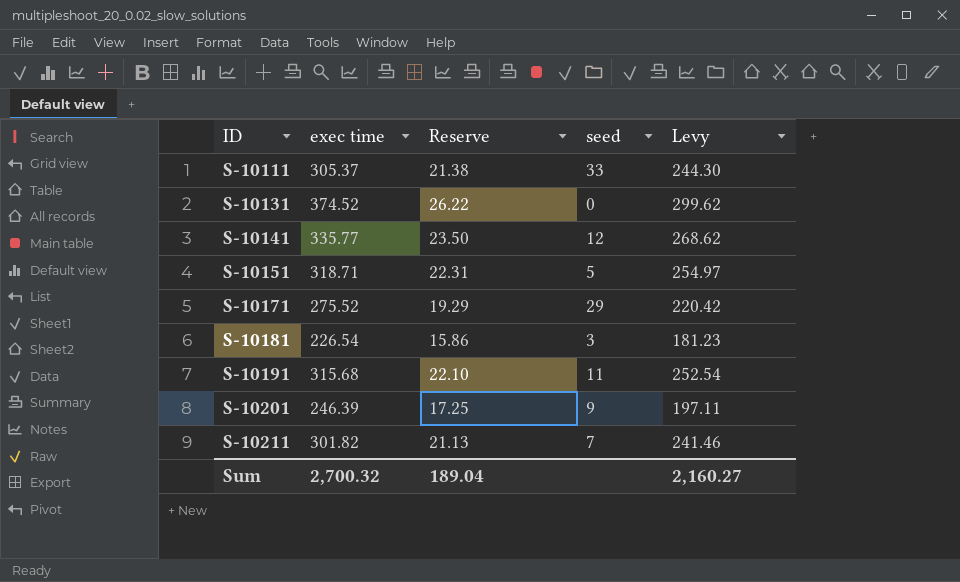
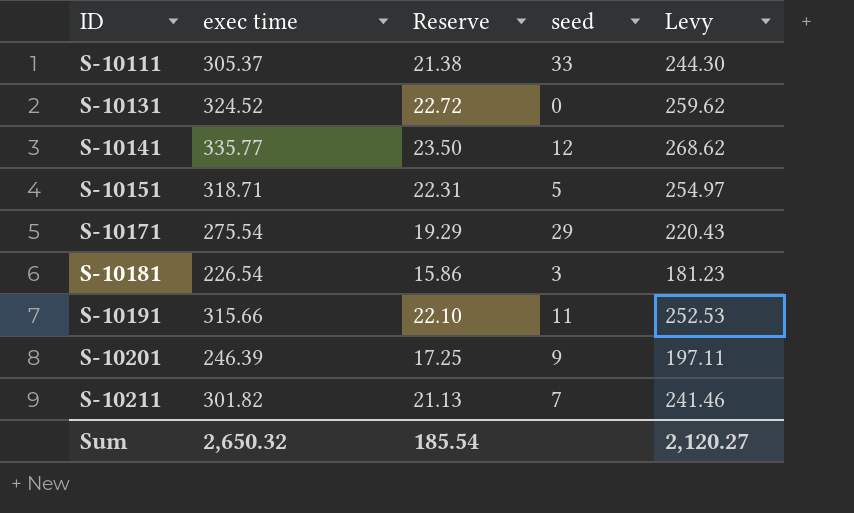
S-10131 | exec time: 374.52 -> 324.52
S-10131 | Reserve: 26.22 -> 22.72
S-10131 | Levy: 299.62 -> 259.62
S-10171 | exec time: 275.52 -> 275.54
S-10171 | Levy: 220.42 -> 220.43
S-10191 | exec time: 315.68 -> 315.66
S-10191 | Levy: 252.54 -> 252.53
Sum | exec time: 2,700.32 -> 2,650.32
Sum | Reserve: 189.04 -> 185.54
Sum | Levy: 2,160.27 -> 2,120.27

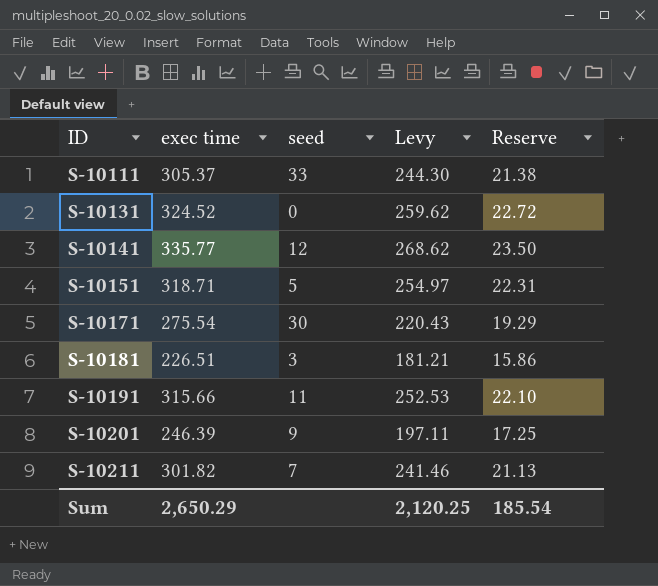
column Reserve | position: 3 -> 5
S-10171 | seed: 29 -> 30
S-10181 | exec time: 226.54 -> 226.51
S-10181 | Levy: 181.23 -> 181.21
Sum | exec time: 2,650.32 -> 2,650.29
Sum | Levy: 2,120.27 -> 2,120.25

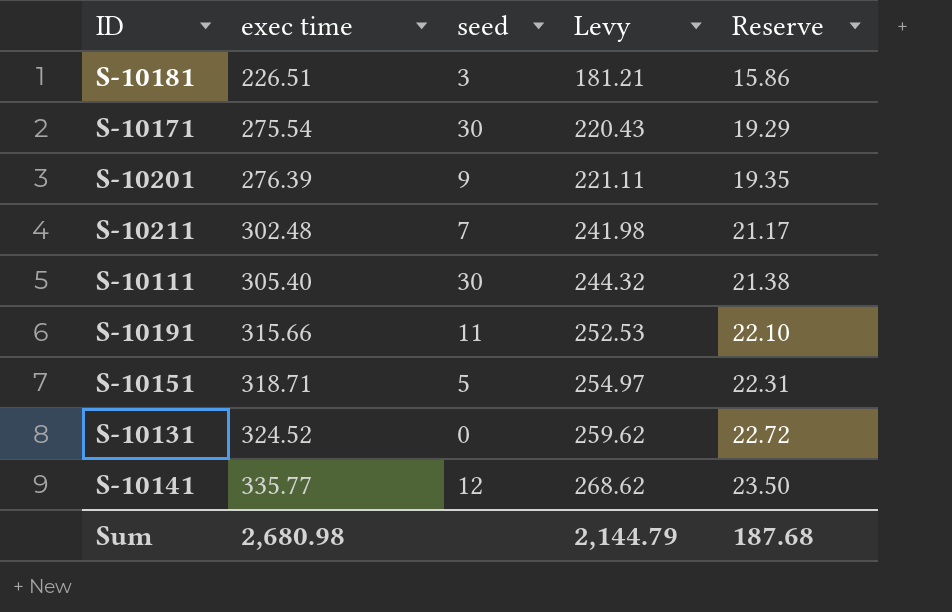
row order: ID ascending -> exec time ascending
S-10201 | exec time: 246.39 -> 276.39
S-10201 | Levy: 197.11 -> 221.11
S-10201 | Reserve: 17.25 -> 19.35
S-10211 | exec time: 301.82 -> 302.48
S-10211 | Levy: 241.46 -> 241.98
S-10211 | Reserve: 21.13 -> 21.17
S-10111 | exec time: 305.37 -> 305.40
S-10111 | seed: 33 -> 30
S-10111 | Levy: 244.30 -> 244.32
Sum | exec time: 2,650.29 -> 2,680.98
Sum | Levy: 2,120.25 -> 2,144.79
Sum | Reserve: 185.54 -> 187.68

